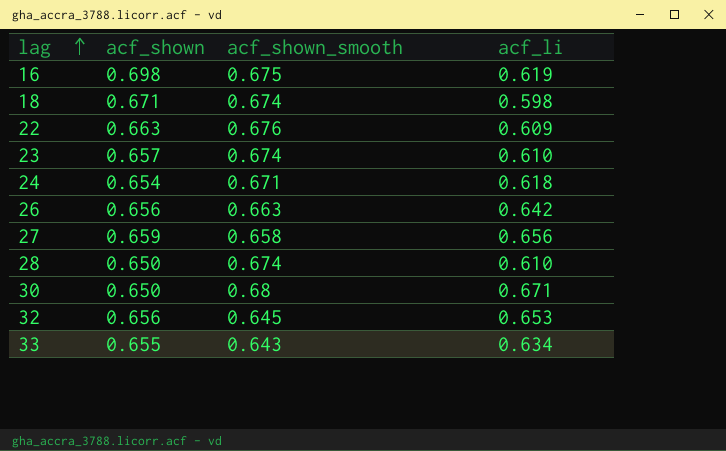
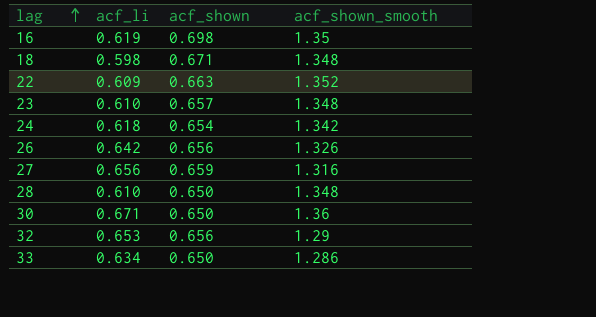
column acf_li | position: 4 -> 2
16 | acf_shown_smooth: 0.675 -> 1.35
18 | acf_shown_smooth: 0.674 -> 1.348
22 | acf_shown_smooth: 0.676 -> 1.352
23 | acf_shown_smooth: 0.674 -> 1.348
24 | acf_shown_smooth: 0.671 -> 1.342
26 | acf_shown_smooth: 0.663 -> 1.326
27 | acf_shown_smooth: 0.658 -> 1.316
28 | acf_shown_smooth: 0.674 -> 1.348
30 | acf_shown_smooth: 0.68 -> 1.36
32 | acf_shown_smooth: 0.645 -> 1.29
33 | acf_shown: 0.655 -> 0.650
33 | acf_shown_smooth: 0.643 -> 1.286

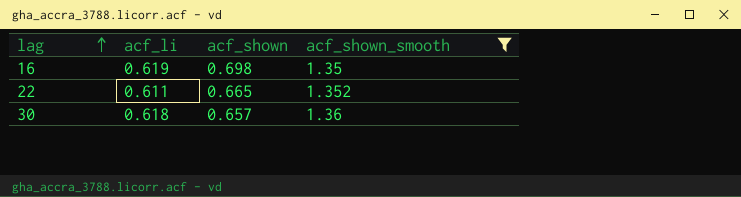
filter: none -> acf_shown_smooth >= 1.35
22 | acf_li: 0.609 -> 0.611
22 | acf_shown: 0.663 -> 0.665
30 | acf_li: 0.671 -> 0.618
30 | acf_shown: 0.650 -> 0.657

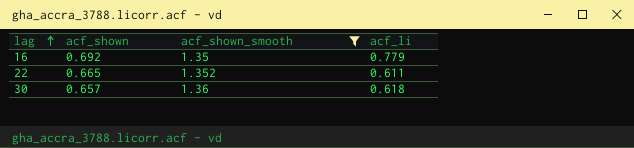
column acf_li | position: 2 -> 4
16 | acf_shown: 0.698 -> 0.692
16 | acf_li: 0.619 -> 0.779

